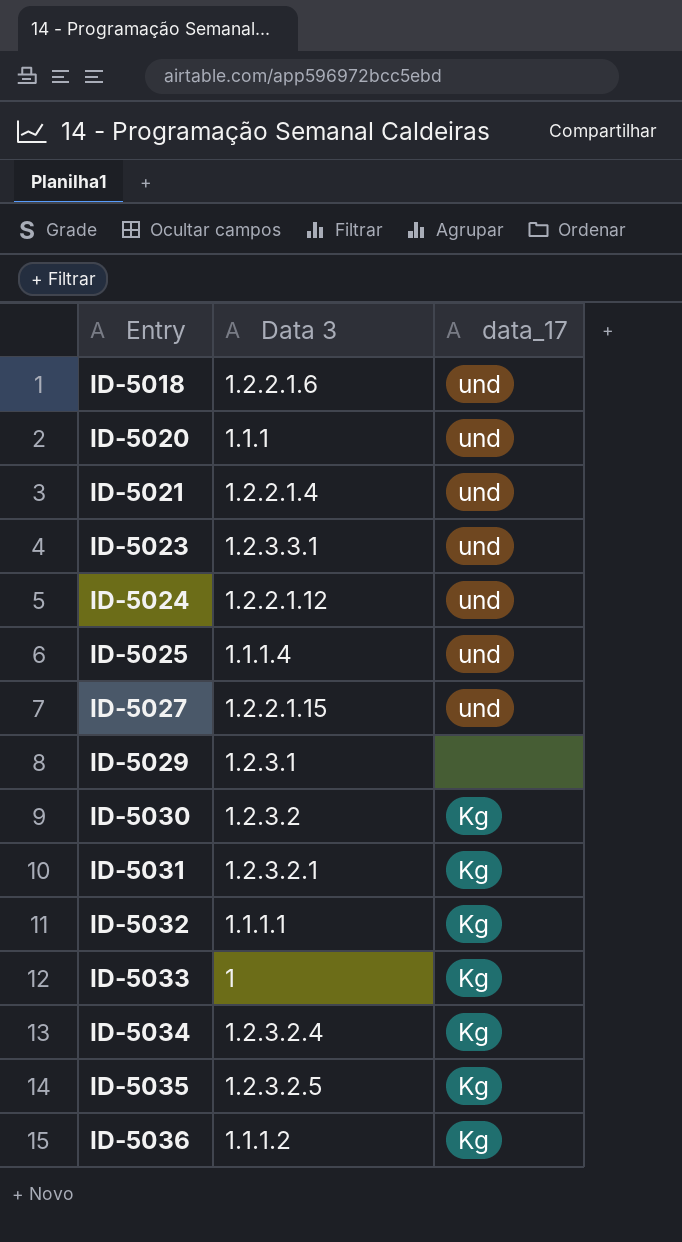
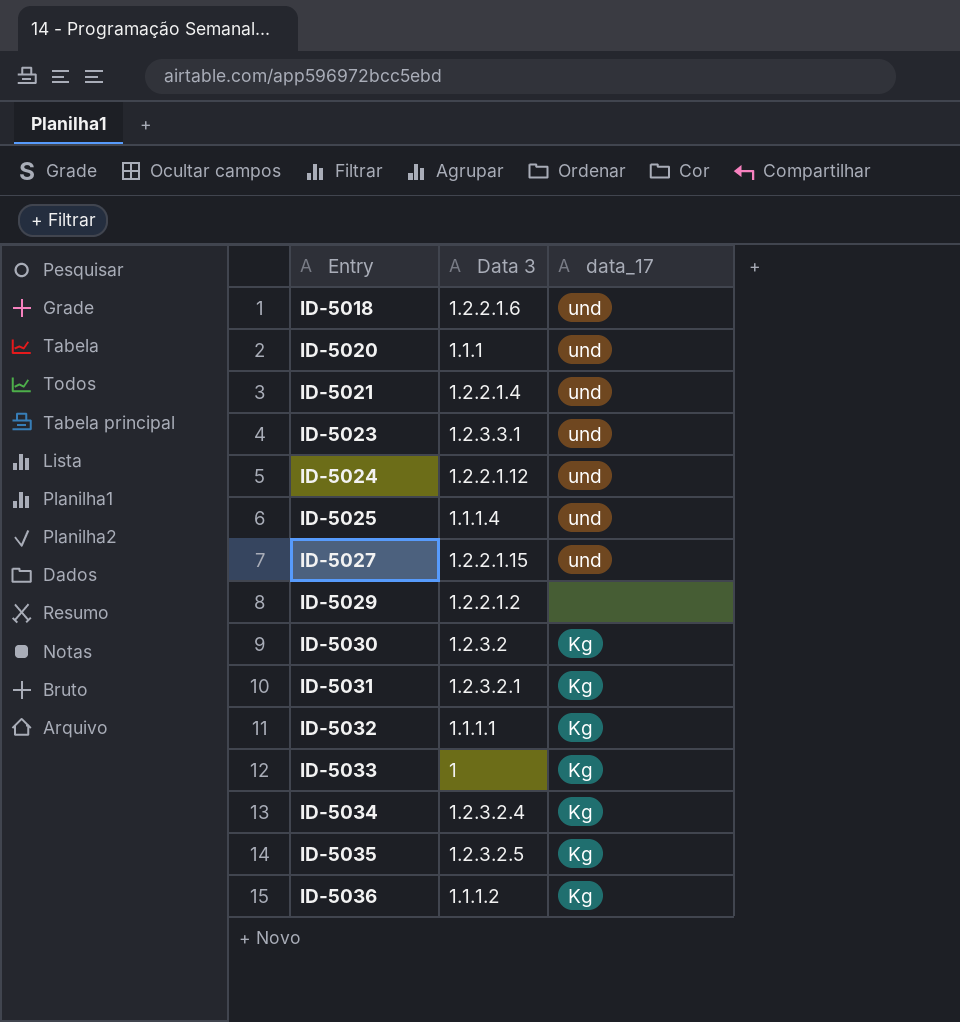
ID-5029 | Data 3: 1.2.3.1 -> 1.2.2.1.2

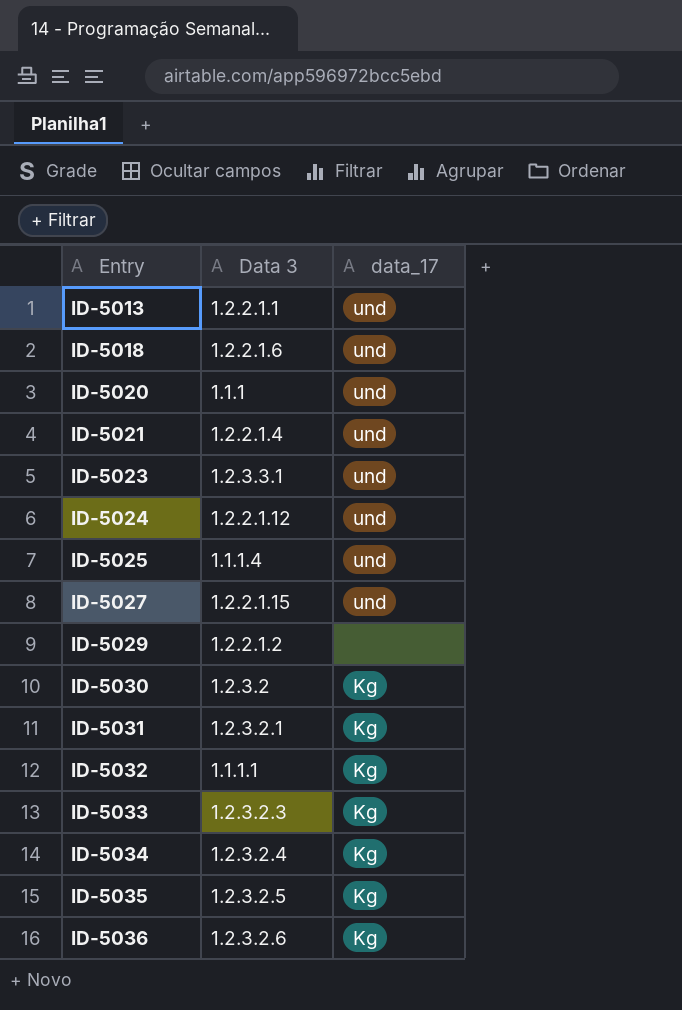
row ID-5013: none -> 1.2.2.1.1 | und
ID-5033 | Data 3: 1 -> 1.2.3.2.3
ID-5036 | Data 3: 1.1.1.2 -> 1.2.3.2.6

